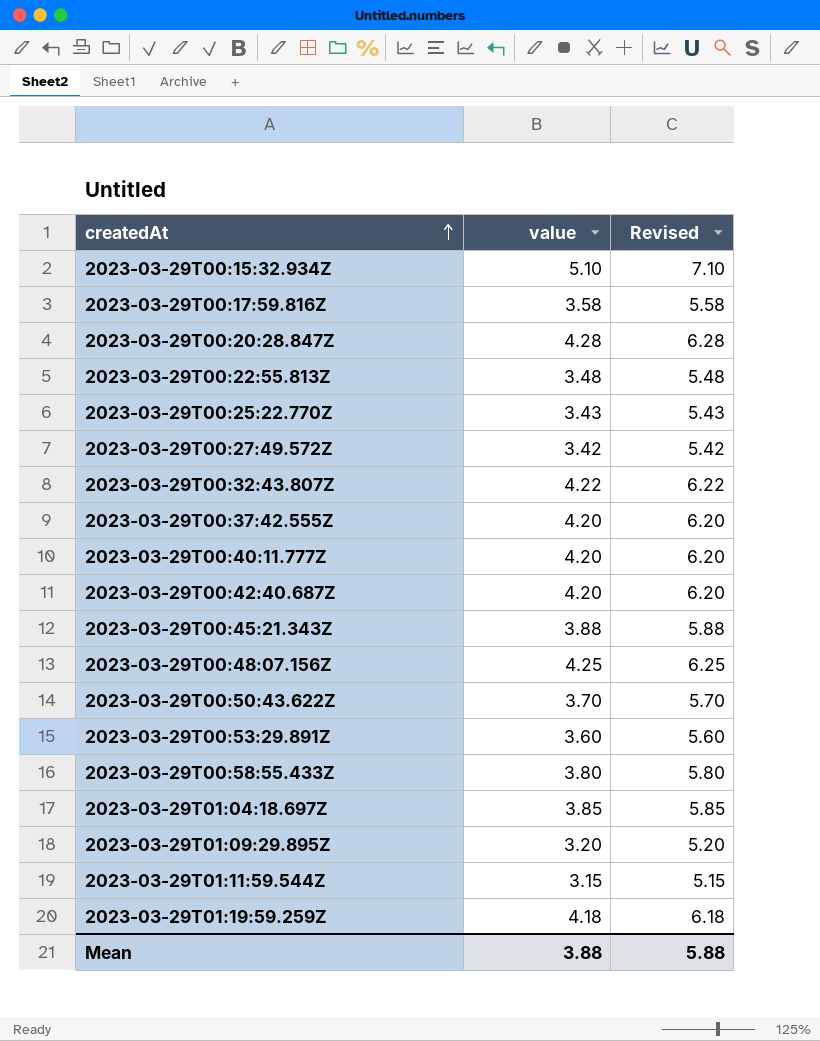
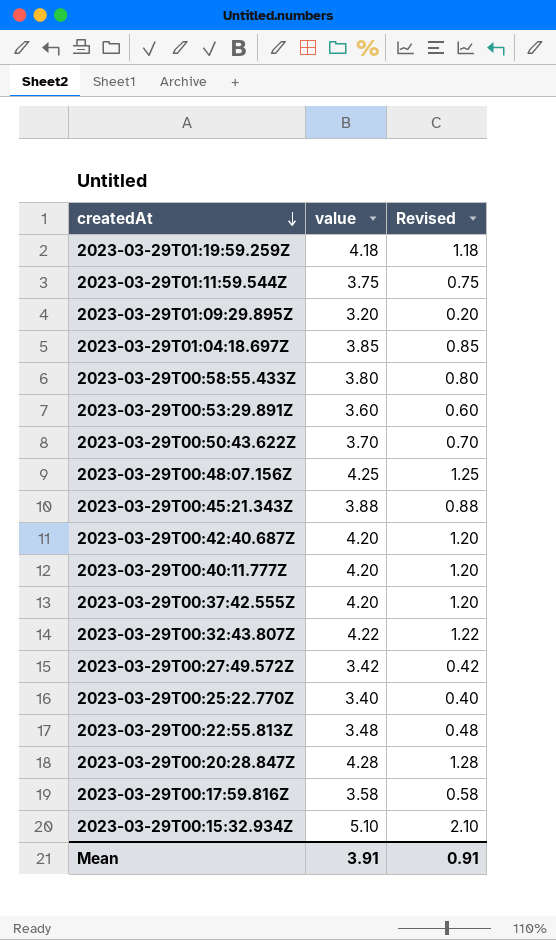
row order: createdAt ascending -> createdAt descending
column Revised | formula: [value] + 2 -> [value] - 3
2023-03-29T01:11:59.544Z | value: 3.15 -> 3.75
2023-03-29T00:25:22.770Z | value: 3.43 -> 3.40
Mean | value: 3.88 -> 3.91
Mean | Revised: 5.88 -> 0.91

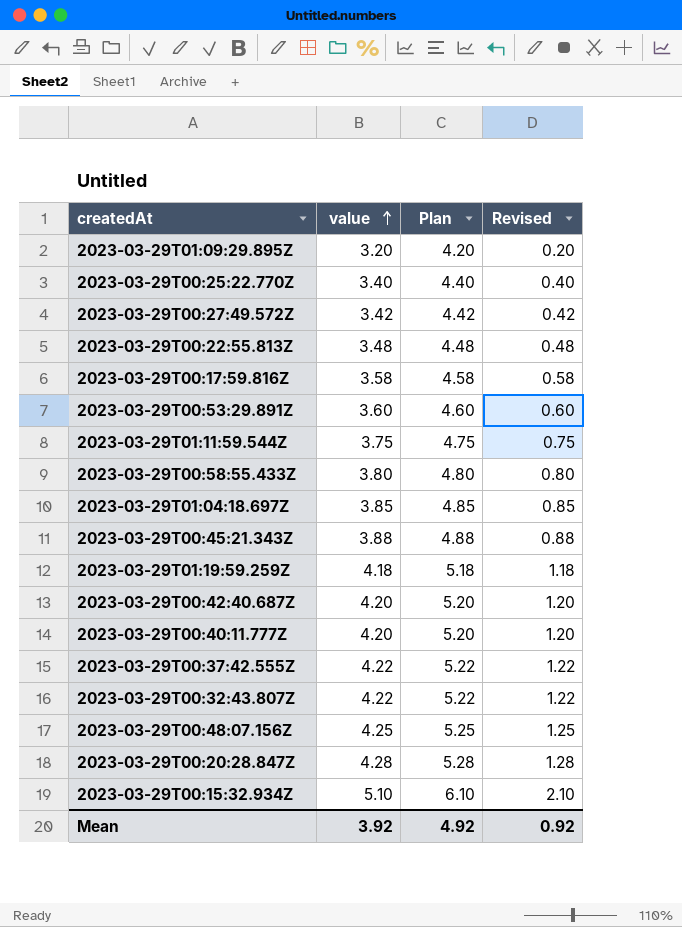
row order: createdAt descending -> value ascending
column Plan | formula: none -> [value] + 1
row 2023-03-29T00:50:43.622Z: 3.70 | 0.70 -> none
2023-03-29T00:37:42.555Z | value: 4.20 -> 4.22
2023-03-29T00:37:42.555Z | Revised: 1.20 -> 1.22
Mean | value: 3.91 -> 3.92
Mean | Revised: 0.91 -> 0.92

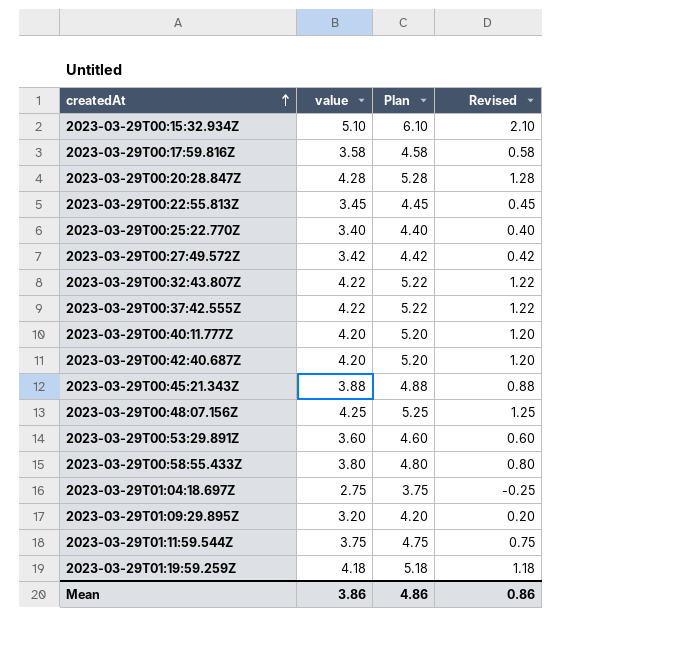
row order: value ascending -> createdAt ascending
2023-03-29T00:22:55.813Z | value: 3.48 -> 3.45
2023-03-29T00:22:55.813Z | Plan: 4.48 -> 4.45
2023-03-29T00:22:55.813Z | Revised: 0.48 -> 0.45
2023-03-29T01:04:18.697Z | value: 3.85 -> 2.75
2023-03-29T01:04:18.697Z | Plan: 4.85 -> 3.75
2023-03-29T01:04:18.697Z | Revised: 0.85 -> -0.25
Mean | value: 3.92 -> 3.86
Mean | Plan: 4.92 -> 4.86
Mean | Revised: 0.92 -> 0.86

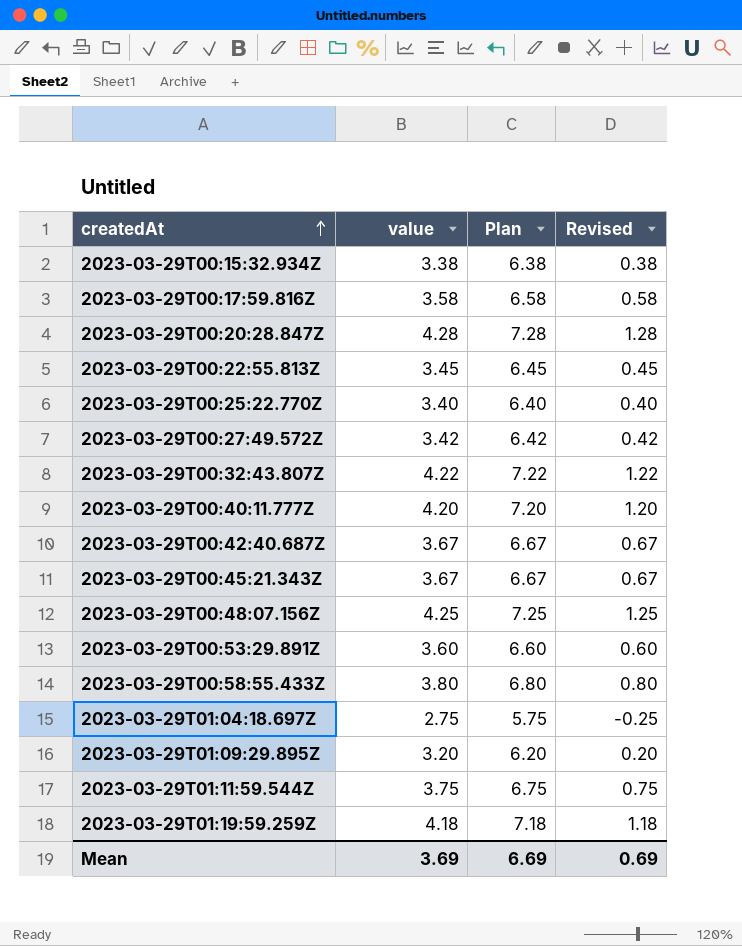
column Plan | formula: [value] + 1 -> [value] + 3
row 2023-03-29T00:37:42.555Z: 4.22 | 5.22 | 1.22 -> none
2023-03-29T00:15:32.934Z | value: 5.10 -> 3.38
2023-03-29T00:15:32.934Z | Revised: 2.10 -> 0.38
2023-03-29T00:42:40.687Z | value: 4.20 -> 3.67
2023-03-29T00:42:40.687Z | Revised: 1.20 -> 0.67
2023-03-29T00:45:21.343Z | value: 3.88 -> 3.67
2023-03-29T00:45:21.343Z | Revised: 0.88 -> 0.67
Mean | value: 3.86 -> 3.69
Mean | Plan: 4.86 -> 6.69
Mean | Revised: 0.86 -> 0.69

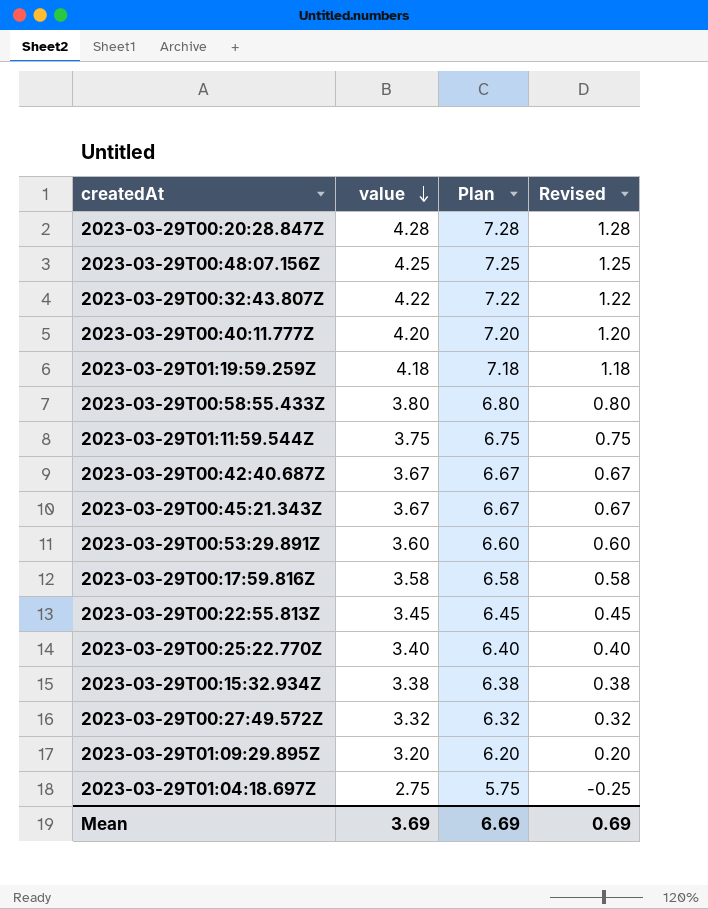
row order: createdAt ascending -> value descending
2023-03-29T00:27:49.572Z | value: 3.42 -> 3.32
2023-03-29T00:27:49.572Z | Plan: 6.42 -> 6.32
2023-03-29T00:27:49.572Z | Revised: 0.42 -> 0.32

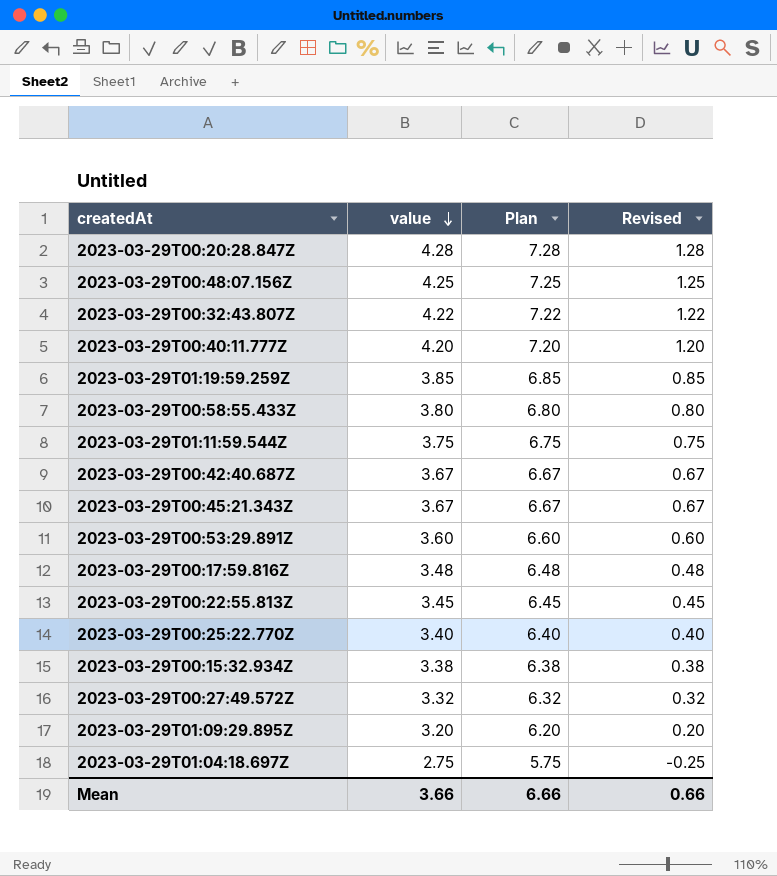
2023-03-29T01:19:59.259Z | value: 4.18 -> 3.85
2023-03-29T01:19:59.259Z | Plan: 7.18 -> 6.85
2023-03-29T01:19:59.259Z | Revised: 1.18 -> 0.85
2023-03-29T00:17:59.816Z | value: 3.58 -> 3.48
2023-03-29T00:17:59.816Z | Plan: 6.58 -> 6.48
2023-03-29T00:17:59.816Z | Revised: 0.58 -> 0.48
Mean | value: 3.69 -> 3.66
Mean | Plan: 6.69 -> 6.66
Mean | Revised: 0.69 -> 0.66

